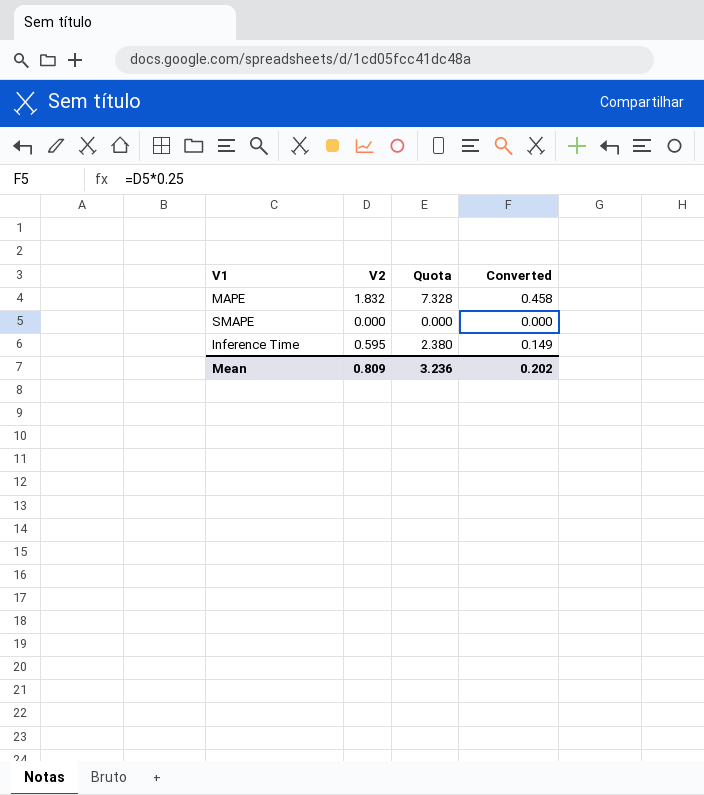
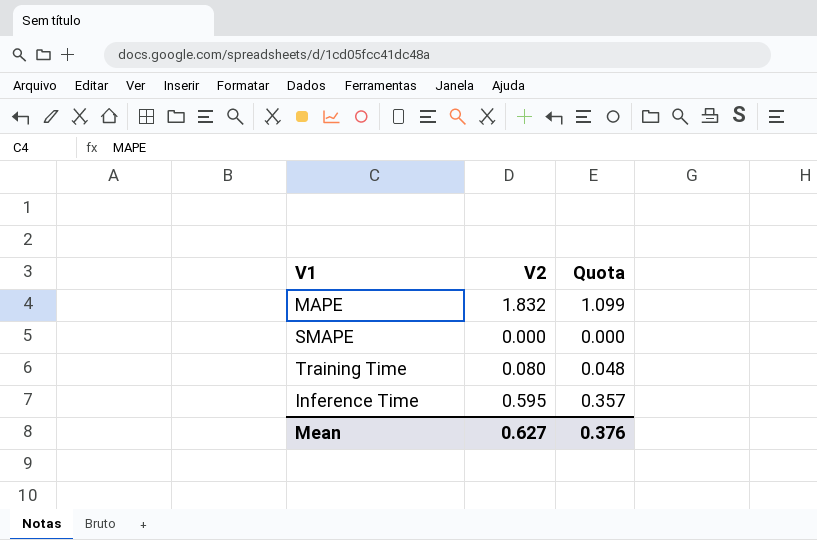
column Converted | formula: [V2] * 0.25 -> none
column Quota | formula: [V2] * 4 -> [V2] * 0.6
row Training Time: none -> 0.080 | 0.048
Mean | V2: 0.809 -> 0.627
Mean | Quota: 3.236 -> 0.376

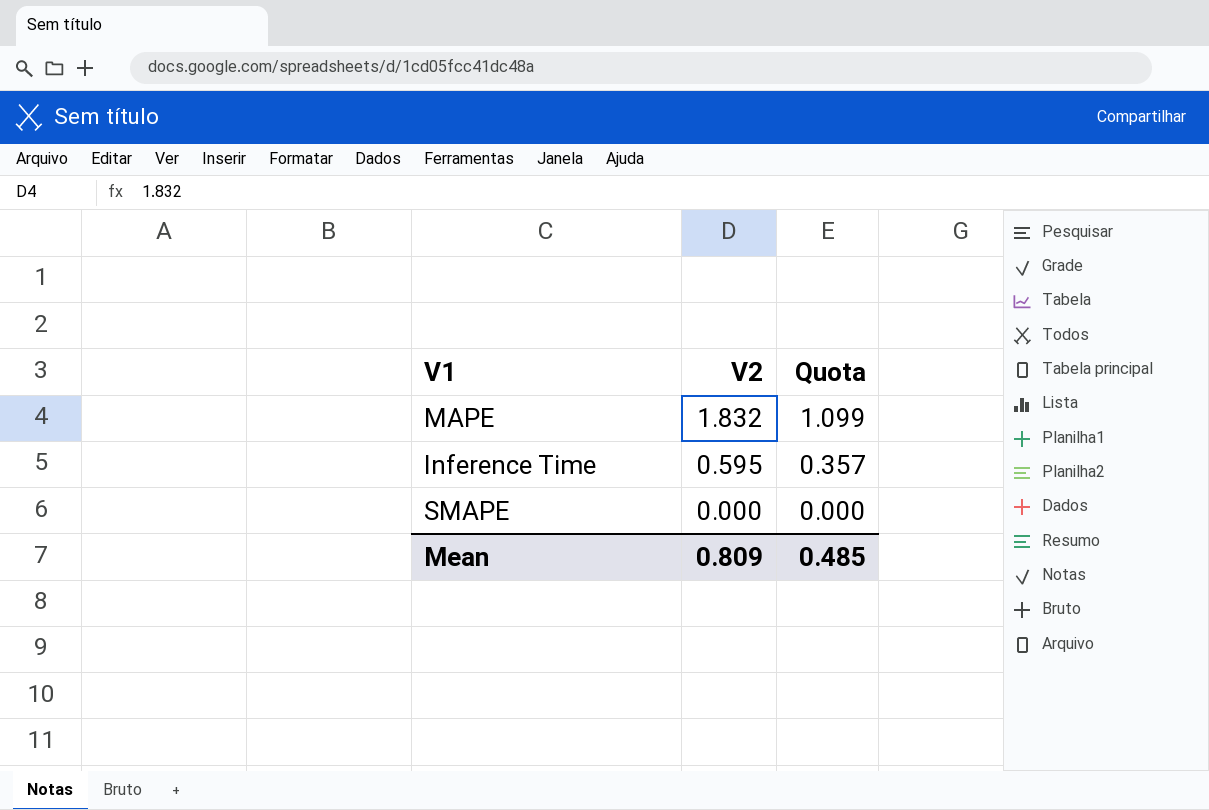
row order: none -> V2 descending
row Training Time: 0.080 | 0.048 -> none
Mean | V2: 0.627 -> 0.809
Mean | Quota: 0.376 -> 0.485

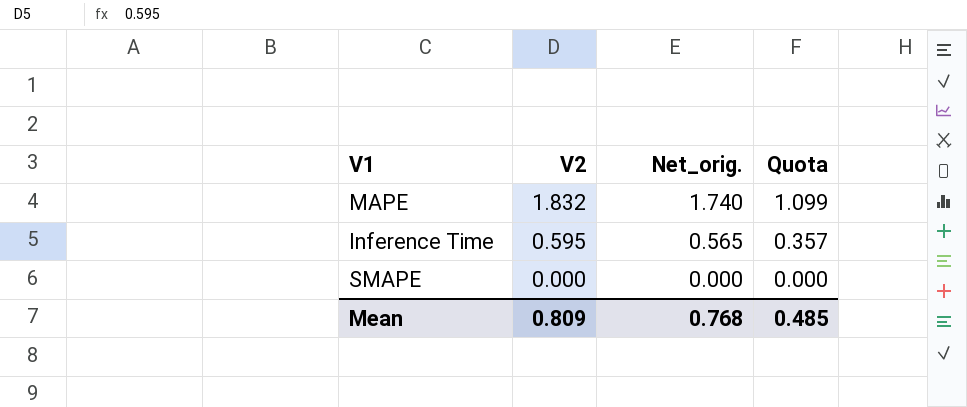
column Net_orig. | formula: none -> [V2] * 0.95

